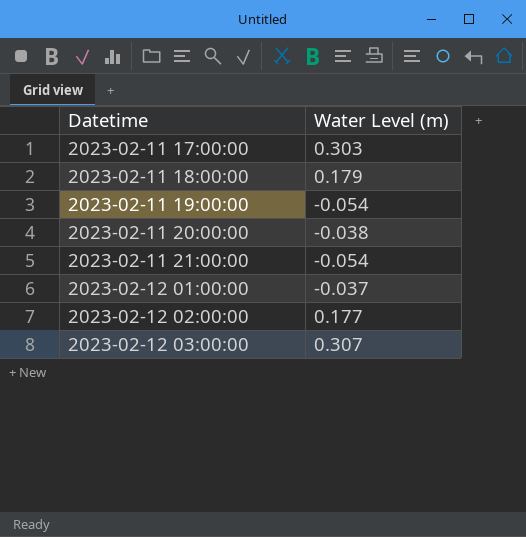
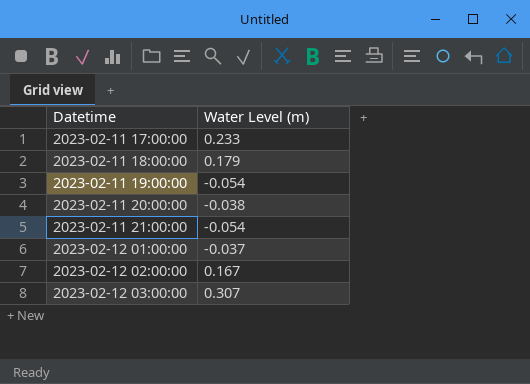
2023-02-11 17:00:00 | Water Level (m): 0.303 -> 0.233
2023-02-12 02:00:00 | Water Level (m): 0.177 -> 0.167

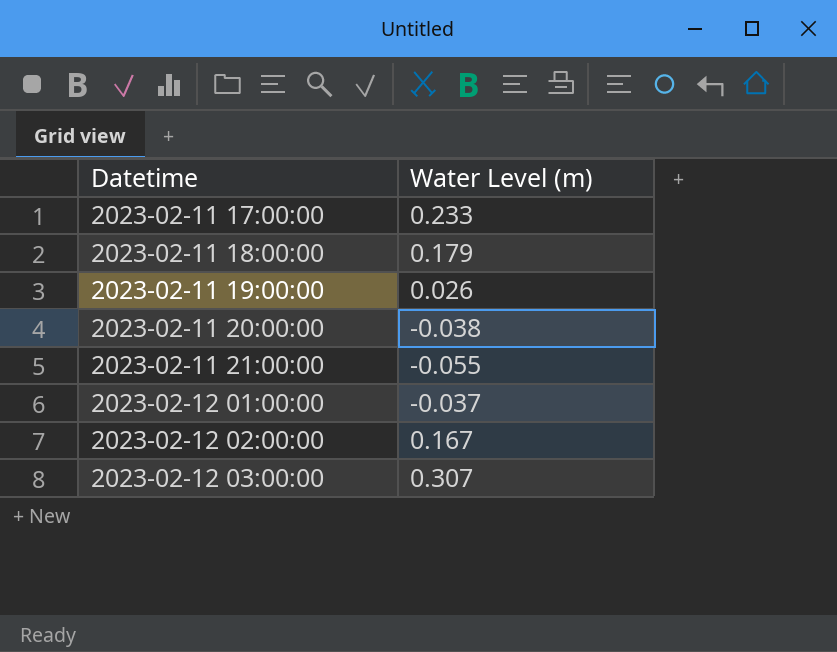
2023-02-11 19:00:00 | Water Level (m): -0.054 -> 0.026
2023-02-11 21:00:00 | Water Level (m): -0.054 -> -0.055

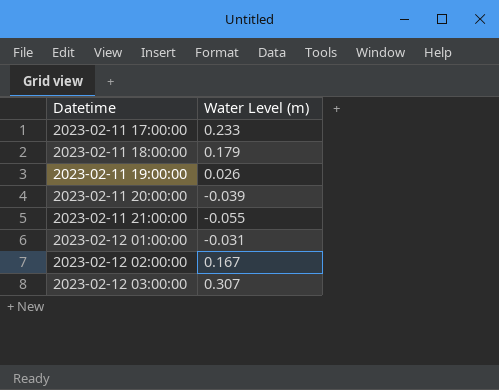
2023-02-11 20:00:00 | Water Level (m): -0.038 -> -0.039
2023-02-12 01:00:00 | Water Level (m): -0.037 -> -0.031

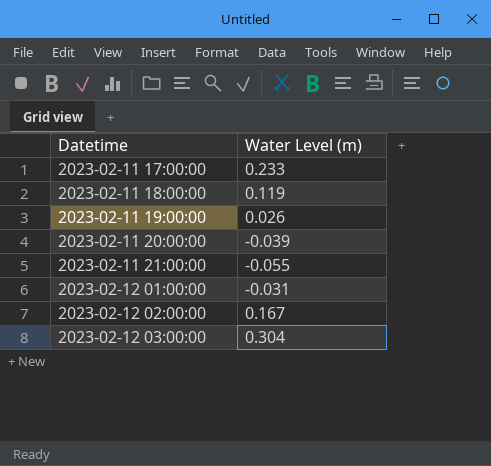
2023-02-11 18:00:00 | Water Level (m): 0.179 -> 0.119
2023-02-12 03:00:00 | Water Level (m): 0.307 -> 0.304

